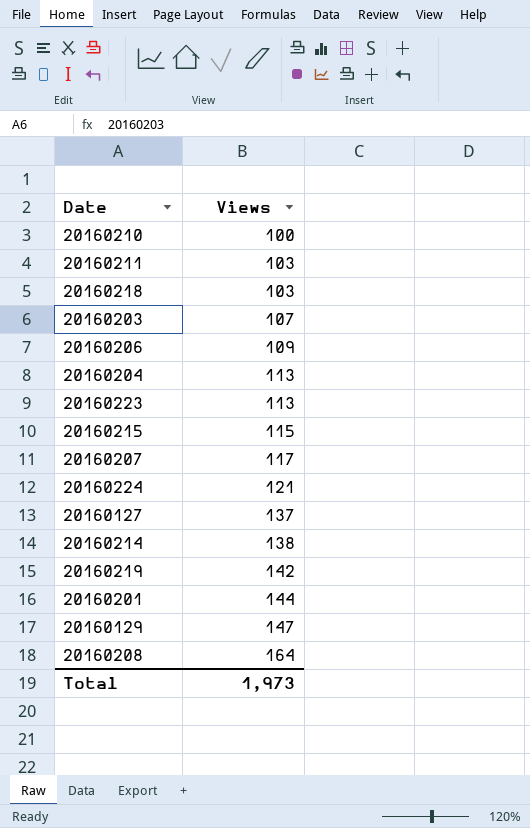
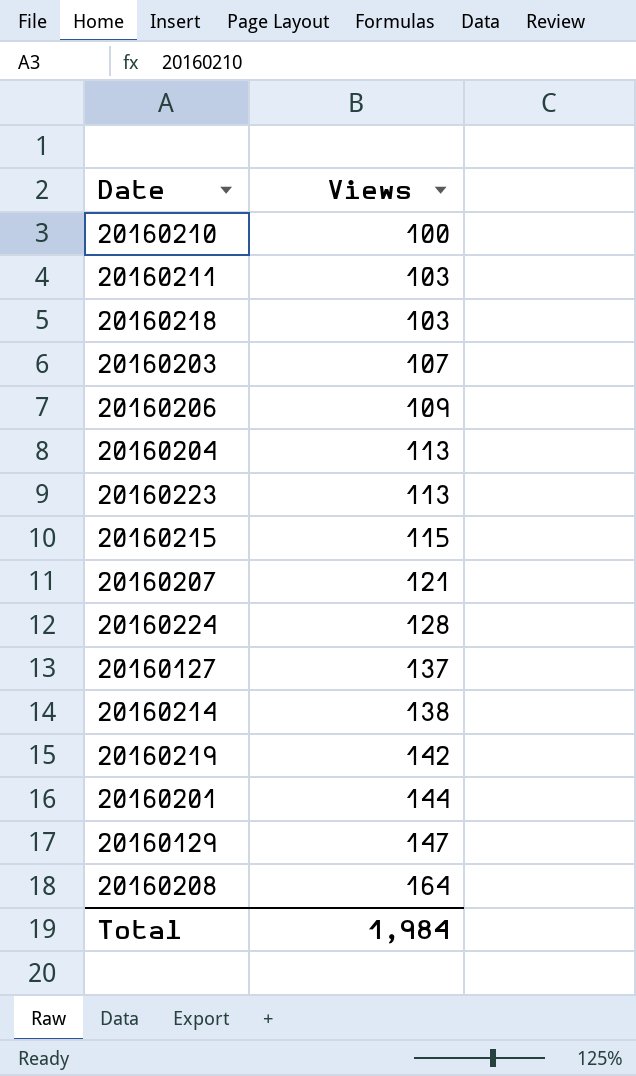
20160207 | Views: 117 -> 121
20160224 | Views: 121 -> 128
Total | Views: 1,973 -> 1,984

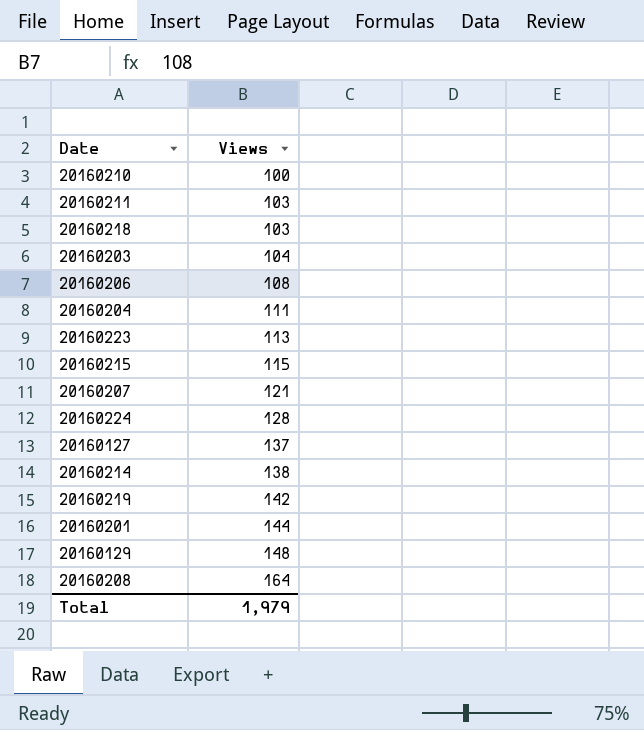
20160203 | Views: 107 -> 104
20160206 | Views: 109 -> 108
20160204 | Views: 113 -> 111
20160129 | Views: 147 -> 148
Total | Views: 1,984 -> 1,979

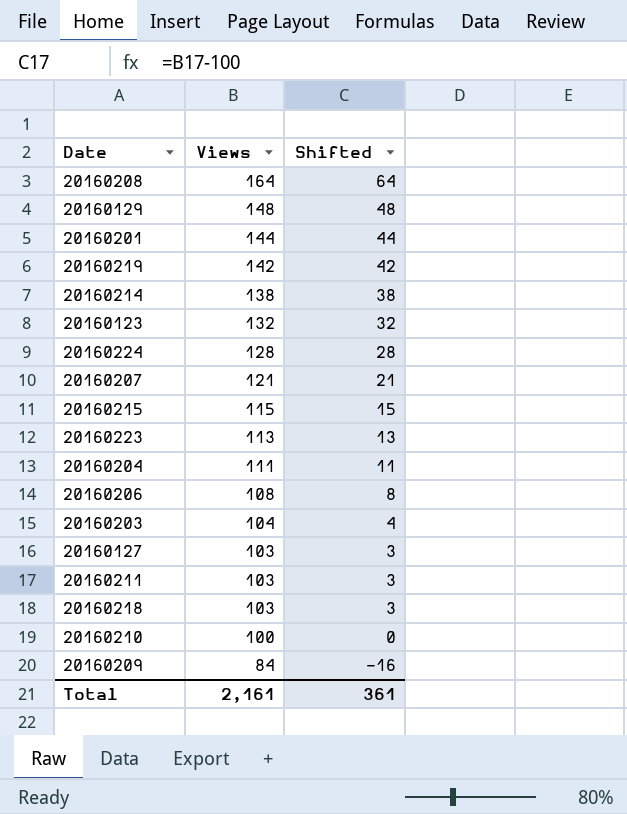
row order: Views ascending -> Views descending
column Shifted | formula: none -> [Views] - 100
row 20160123: none -> 132 | 32
20160127 | Views: 137 -> 103
row 20160209: none -> 84 | -16
Total | Views: 1,979 -> 2,161

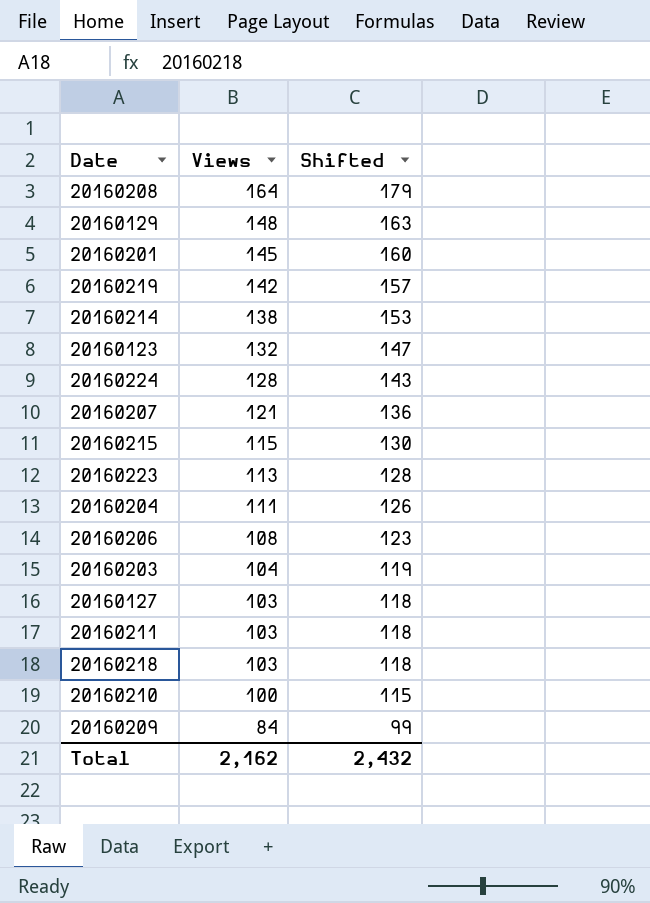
column Shifted | formula: [Views] - 100 -> [Views] + 15
20160201 | Views: 144 -> 145
Total | Views: 2,161 -> 2,162
Total | Shifted: 361 -> 2,432

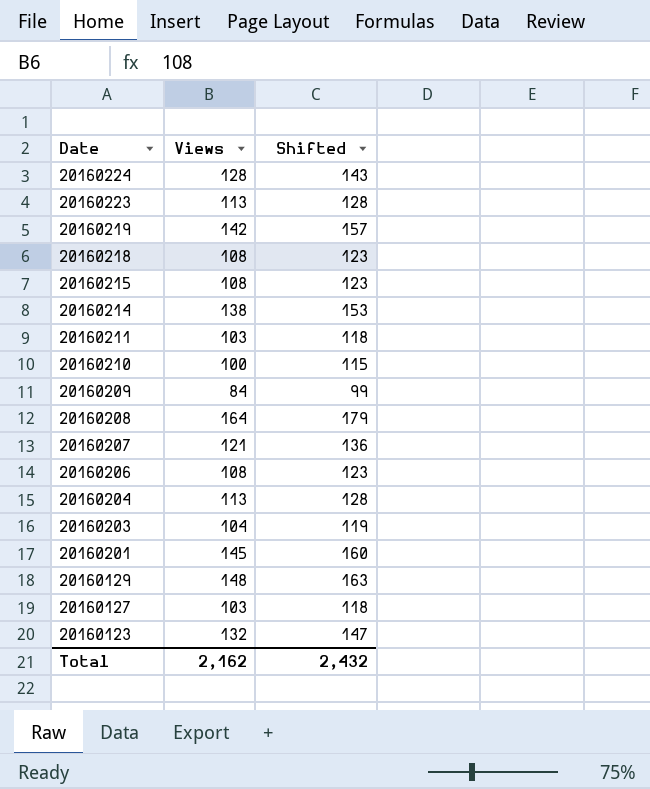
row order: Views descending -> Date descending
20160218 | Views: 103 -> 108
20160218 | Shifted: 118 -> 123
20160215 | Views: 115 -> 108
20160215 | Shifted: 130 -> 123
20160204 | Views: 111 -> 113
20160204 | Shifted: 126 -> 128

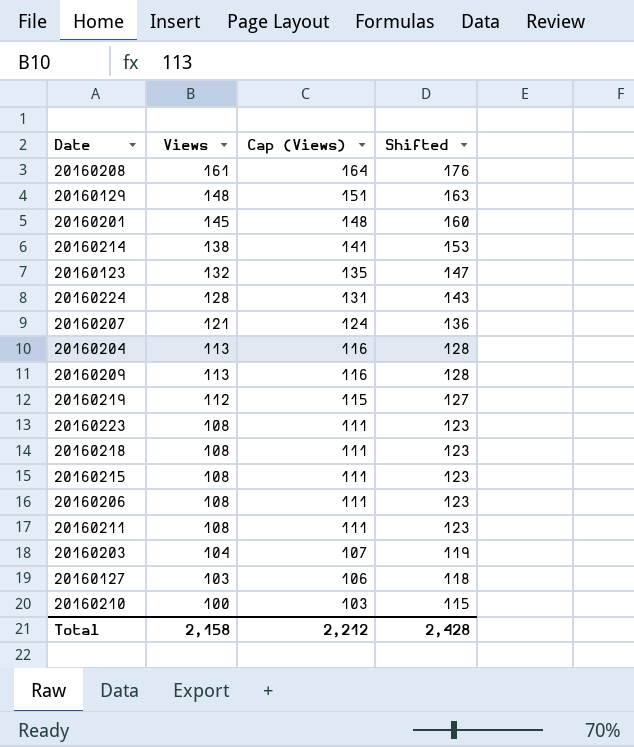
row order: Date descending -> Views descending
column Cap (Views) | formula: none -> [Views] + 3
20160208 | Views: 164 -> 161
20160208 | Shifted: 179 -> 176
20160209 | Views: 84 -> 113
20160209 | Shifted: 99 -> 128
20160219 | Views: 142 -> 112
20160219 | Shifted: 157 -> 127
20160223 | Views: 113 -> 108
20160223 | Shifted: 128 -> 123
20160211 | Views: 103 -> 108
20160211 | Shifted: 118 -> 123
Total | Views: 2,162 -> 2,158
Total | Shifted: 2,432 -> 2,428

